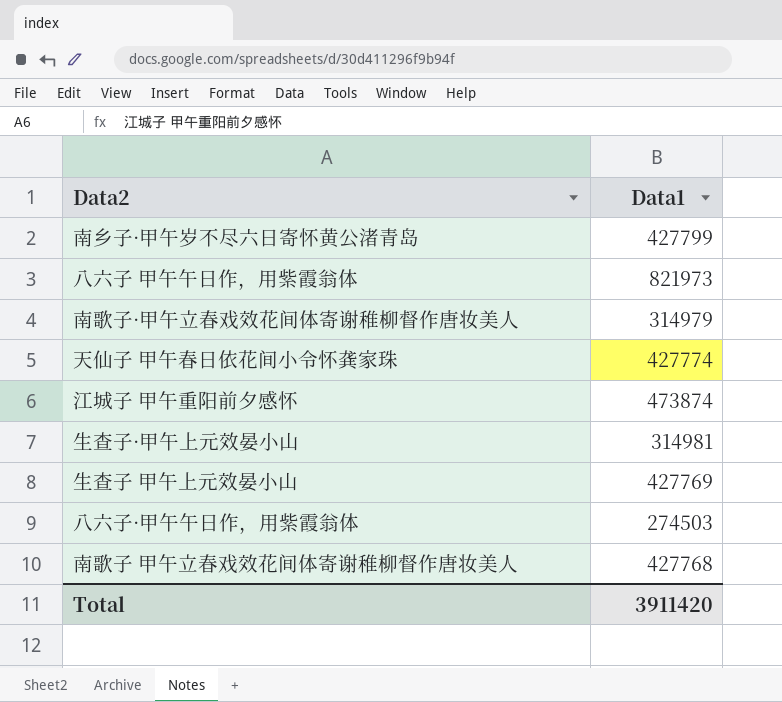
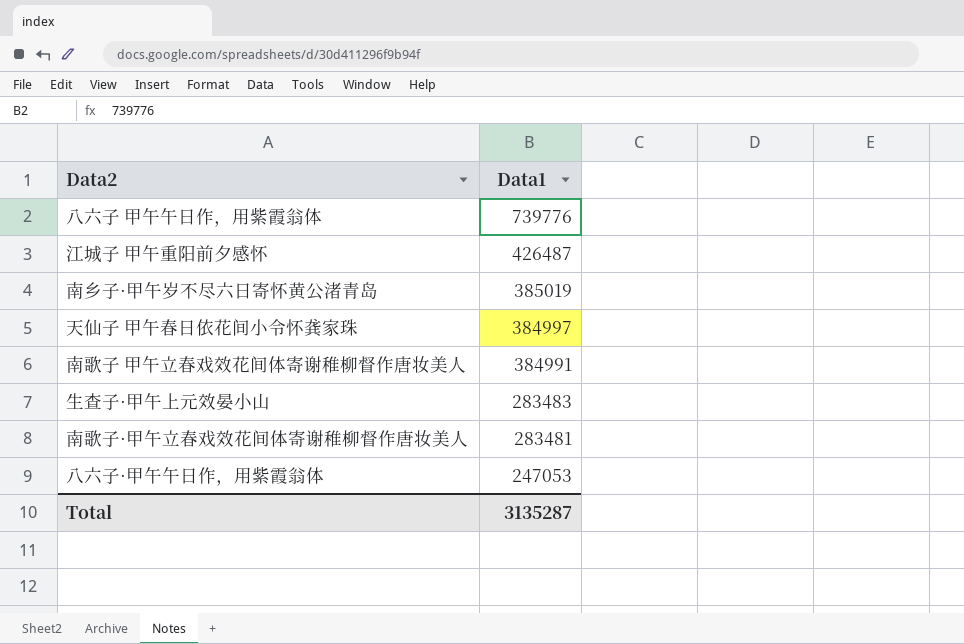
row order: none -> Data1 descending
row 生查子 甲午上元效晏小山: 427769 -> none
八六子 甲午午日作，用紫霞翁体 | Data1: 821973 -> 739776
江城子 甲午重阳前夕感怀 | Data1: 473874 -> 426487
南乡子·甲午岁不尽六日寄怀黄公渚青岛 | Data1: 427799 -> 385019
天仙子 甲午春日依花间小令怀龚家珠 | Data1: 427774 -> 384997
南歌子 甲午立春戏效花间体寄谢稚柳督作唐妆美人 | Data1: 427768 -> 384991
生查子·甲午上元效晏小山 | Data1: 314981 -> 283483
南歌子·甲午立春戏效花间体寄谢稚柳督作唐妆美人 | Data1: 314979 -> 283481
八六子·甲午午日作，用紫霞翁体 | Data1: 274503 -> 247053
Total | Data1: 3911420 -> 3135287

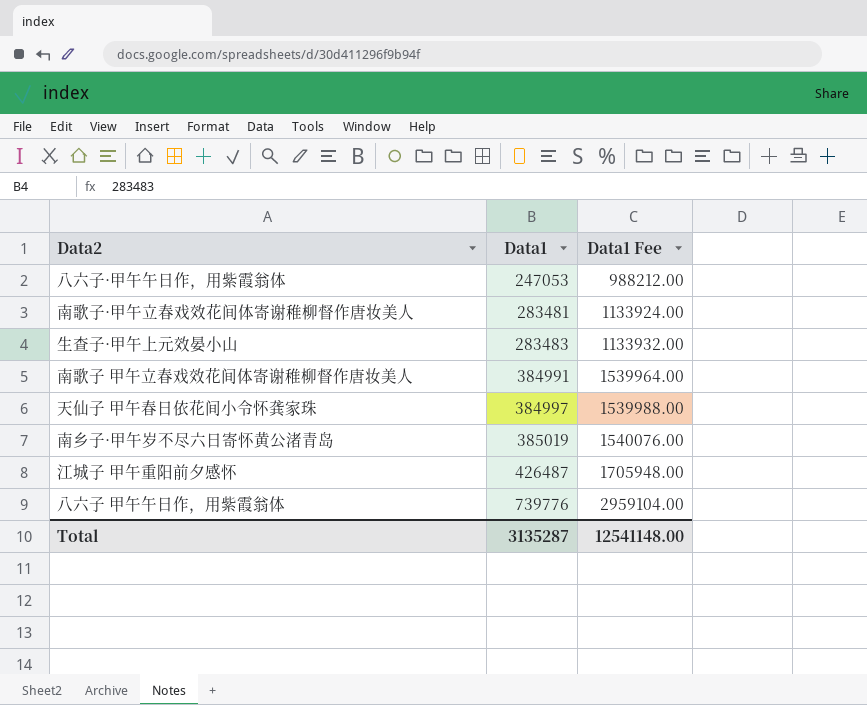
row order: Data1 descending -> Data1 ascending
column Data1 Fee | formula: none -> [Data1] * 4

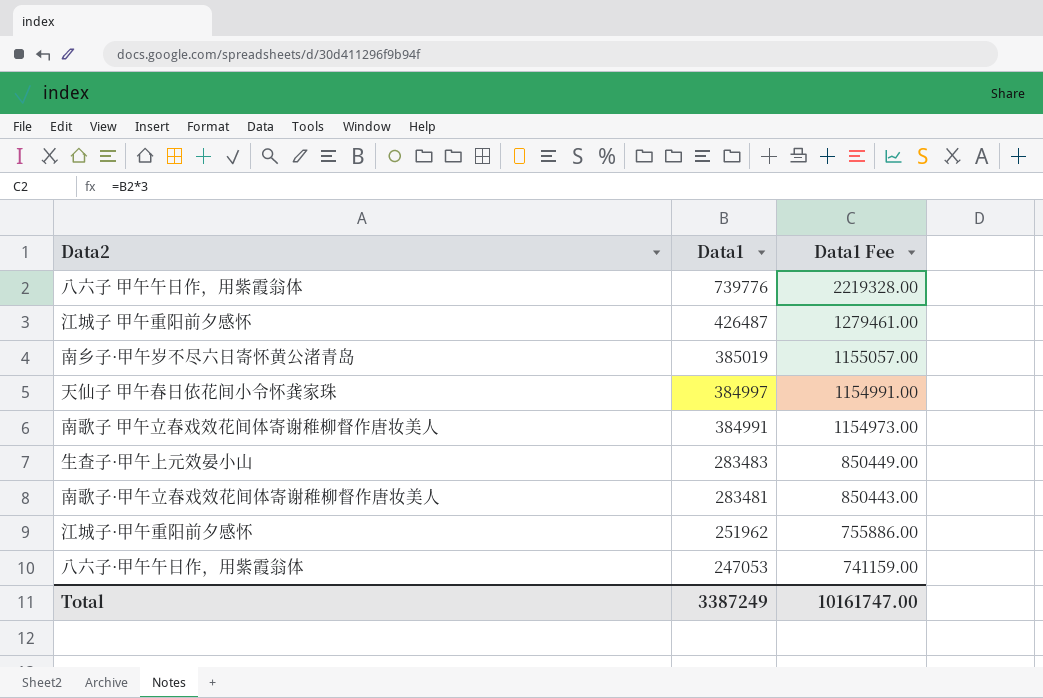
row order: Data1 ascending -> Data1 descending
column Data1 Fee | formula: [Data1] * 4 -> [Data1] * 3
row 江城子·甲午重阳前夕感怀: none -> 251962 | 755886.00
Total | Data1: 3135287 -> 3387249
Total | Data1 Fee: 12541148.00 -> 10161747.00

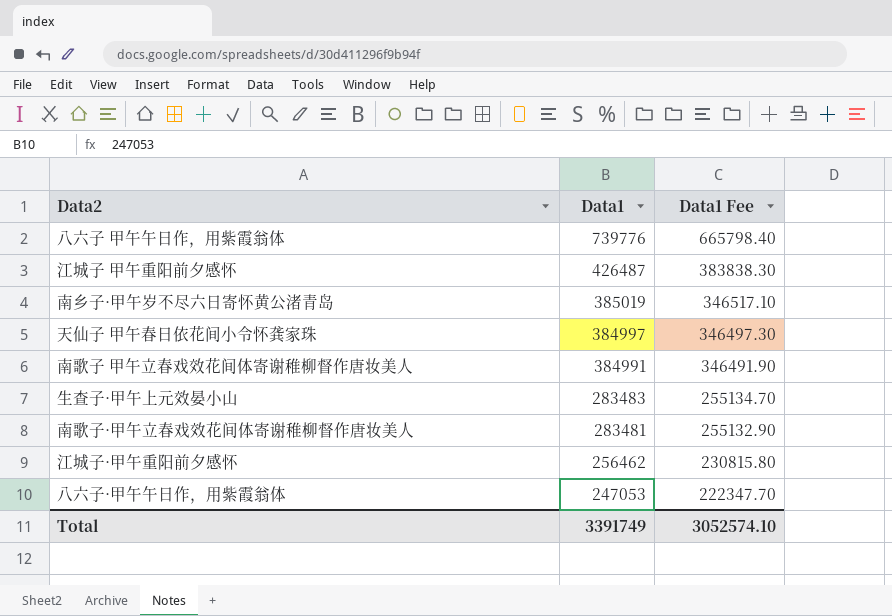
column Data1 Fee | formula: [Data1] * 3 -> [Data1] * 0.9
江城子·甲午重阳前夕感怀 | Data1: 251962 -> 256462
Total | Data1: 3387249 -> 3391749
Total | Data1 Fee: 10161747.00 -> 3052574.10

